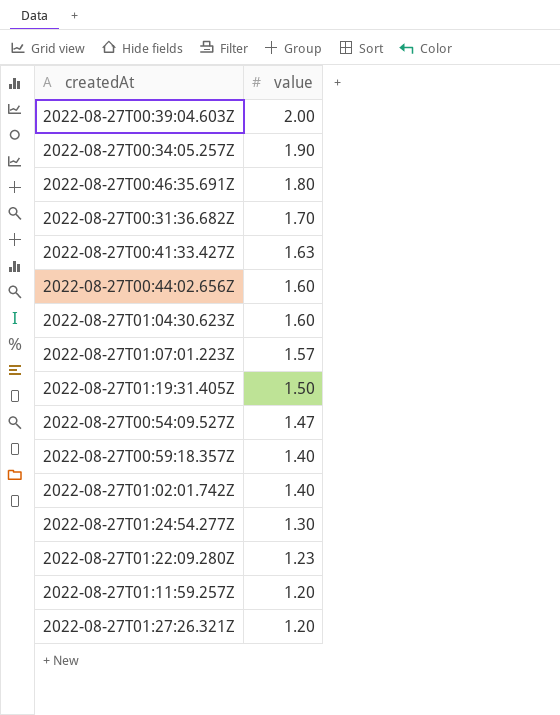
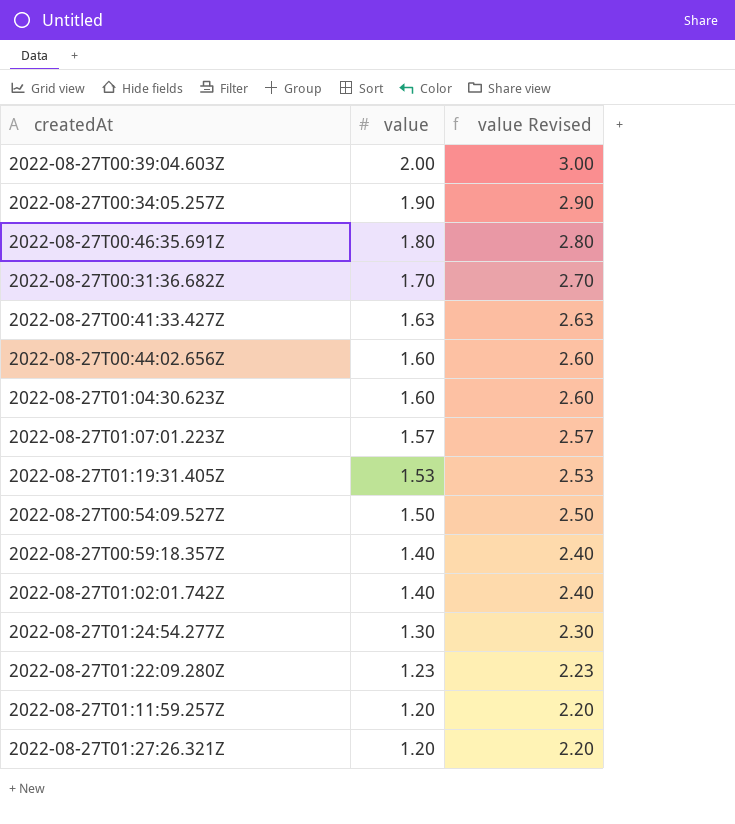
column value Revised | formula: none -> [value] + 1
2022-08-27T01:19:31.405Z | value: 1.50 -> 1.53
2022-08-27T00:54:09.527Z | value: 1.47 -> 1.50

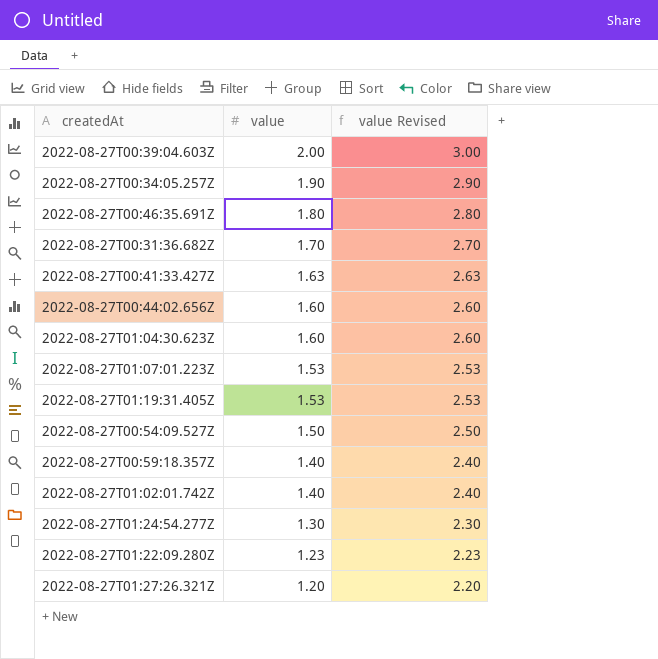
row 2022-08-27T01:11:59.257Z: 1.20 | 2.20 -> none
2022-08-27T01:07:01.223Z | value: 1.57 -> 1.53
2022-08-27T01:07:01.223Z | value Revised: 2.57 -> 2.53

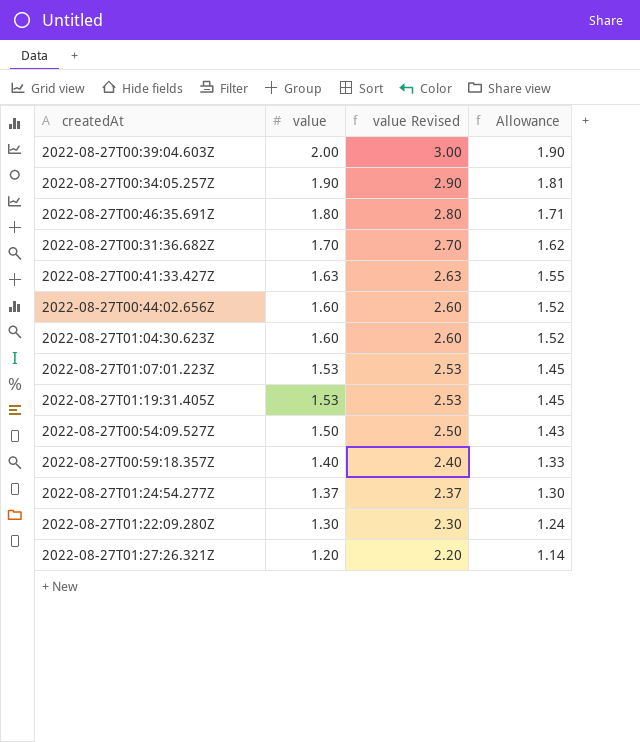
column Allowance | formula: none -> [value] * 0.95
row 2022-08-27T01:02:01.742Z: 1.40 | 2.40 -> none
2022-08-27T01:24:54.277Z | value: 1.30 -> 1.37
2022-08-27T01:24:54.277Z | value Revised: 2.30 -> 2.37
2022-08-27T01:22:09.280Z | value: 1.23 -> 1.30
2022-08-27T01:22:09.280Z | value Revised: 2.23 -> 2.30

